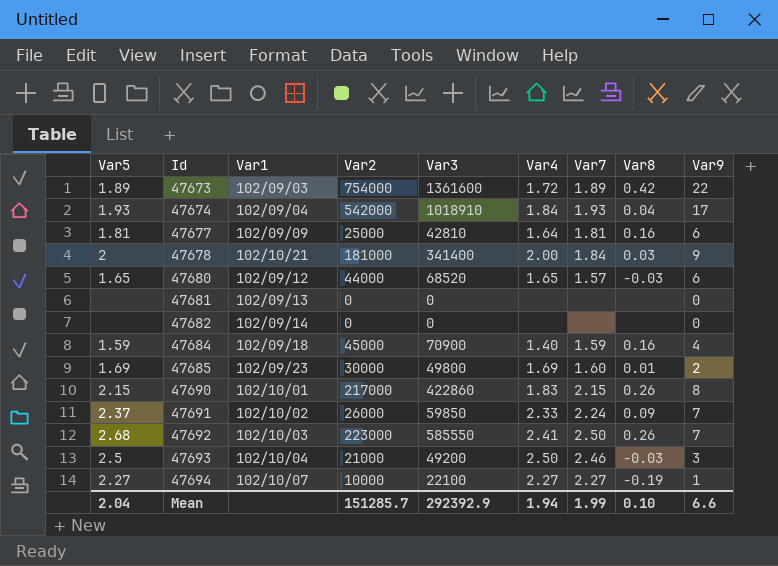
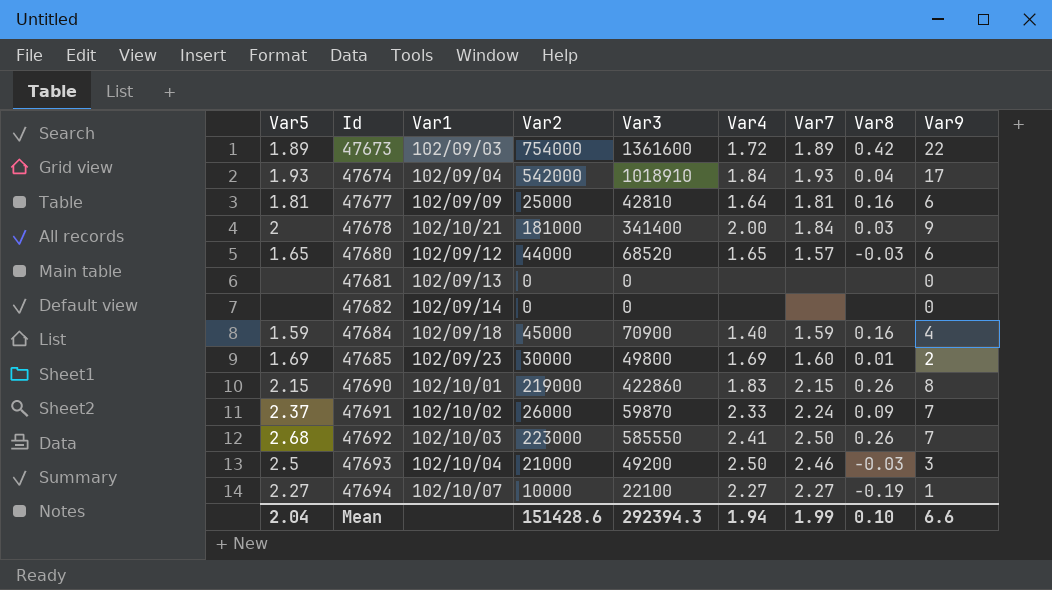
47690 | Var2: 217000 -> 219000
47691 | Var3: 59850 -> 59870
Mean | Var2: 151285.7 -> 151428.6
Mean | Var3: 292392.9 -> 292394.3

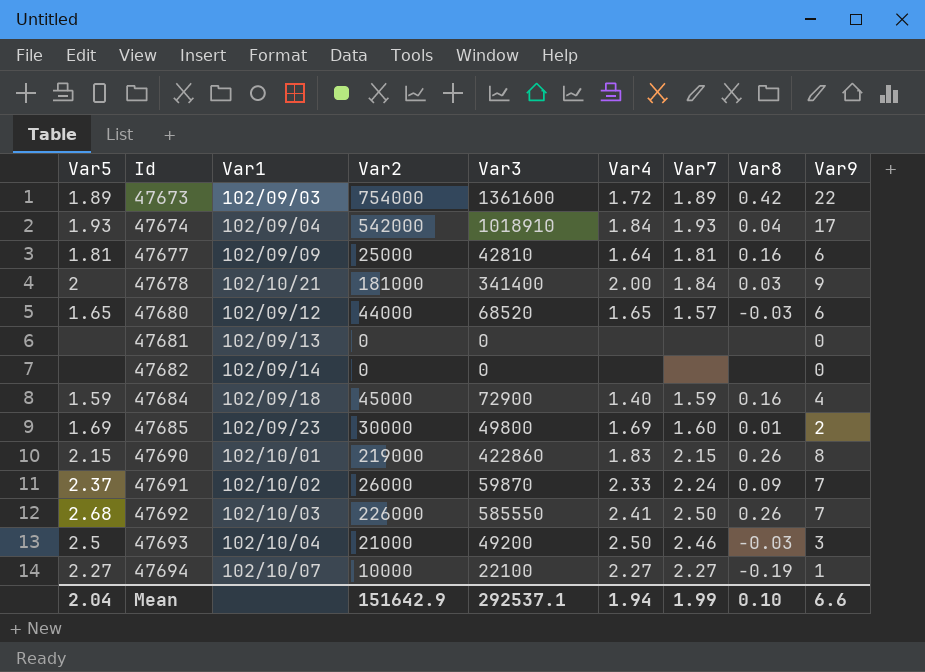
47684 | Var3: 70900 -> 72900
47692 | Var2: 223000 -> 226000
Mean | Var2: 151428.6 -> 151642.9
Mean | Var3: 292394.3 -> 292537.1

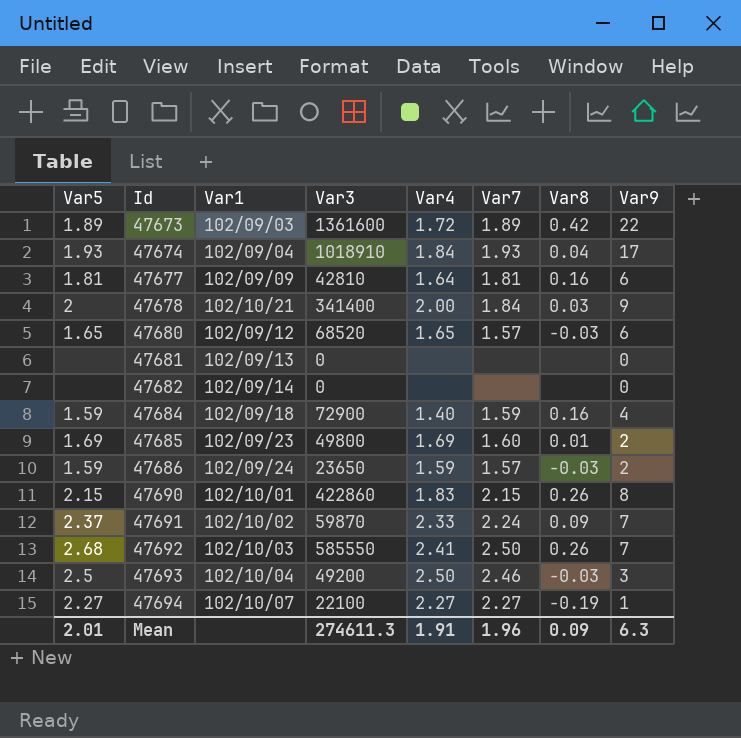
column Var2 | position: 4 -> none
row 47686: none -> 1.59 | 102/09/24 | 23650 | 1.59 | 1.57 | -0.03 | 2
Mean | Var5: 2.04 -> 2.01
Mean | Var3: 292537.1 -> 274611.3
Mean | Var4: 1.94 -> 1.91
Mean | Var7: 1.99 -> 1.96
Mean | Var8: 0.10 -> 0.09
Mean | Var9: 6.6 -> 6.3

